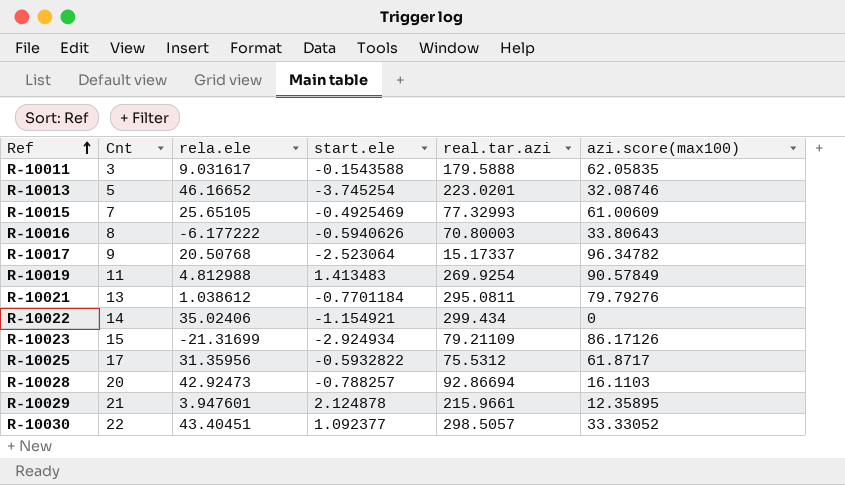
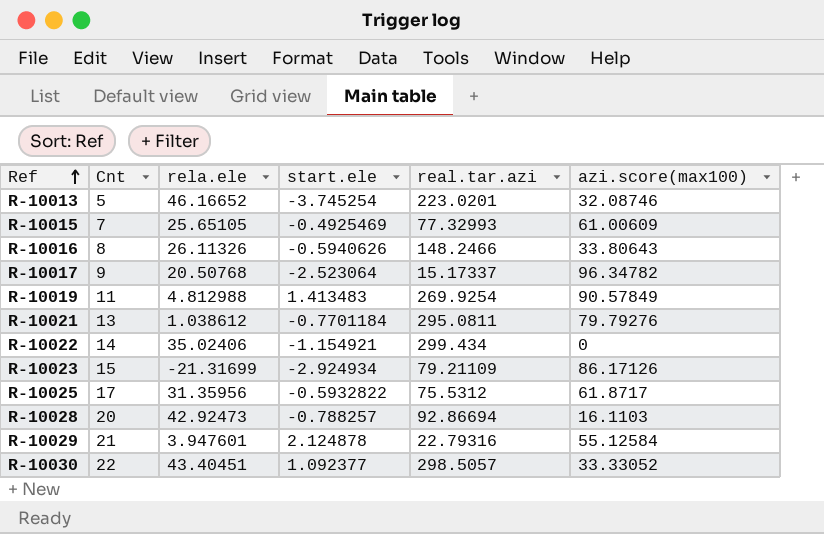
row R-10011: 3 | 9.031617 | -0.1543588 | 179.5888 | 62.05835 -> none
R-10016 | rela.ele: -6.177222 -> 26.11326
R-10016 | real.tar.azi: 70.80003 -> 148.2466
R-10029 | real.tar.azi: 215.9661 -> 22.79316
R-10029 | azi.score(max100): 12.35895 -> 55.12584

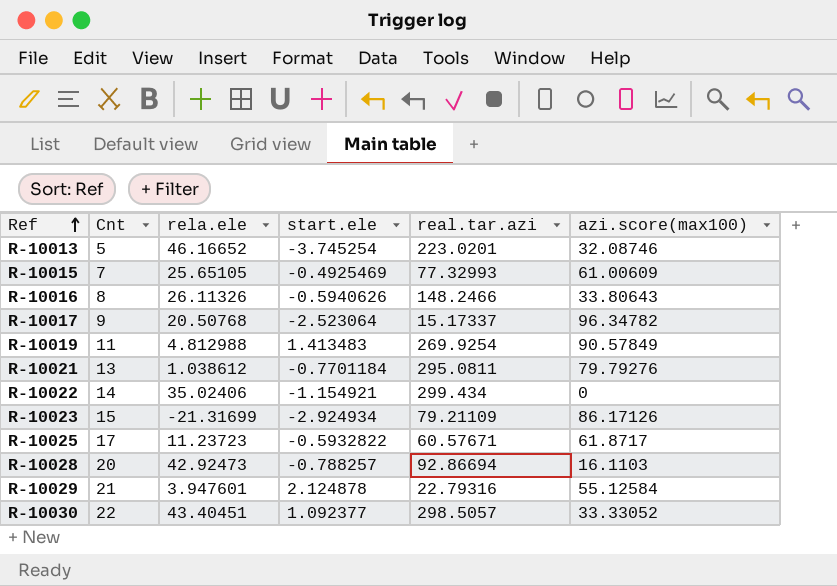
R-10025 | rela.ele: 31.35956 -> 11.23723
R-10025 | real.tar.azi: 75.5312 -> 60.57671

